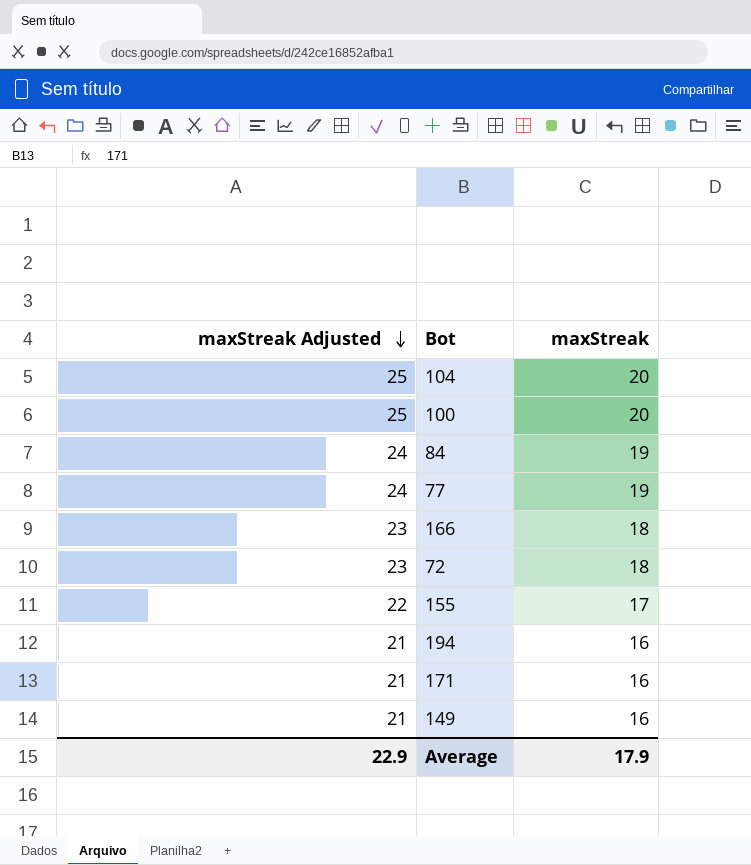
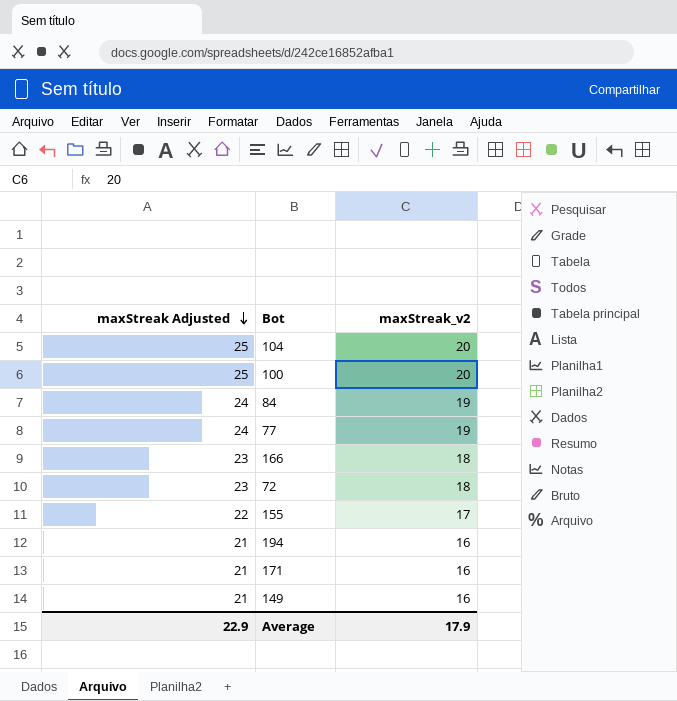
column name: maxStreak -> maxStreak_v2

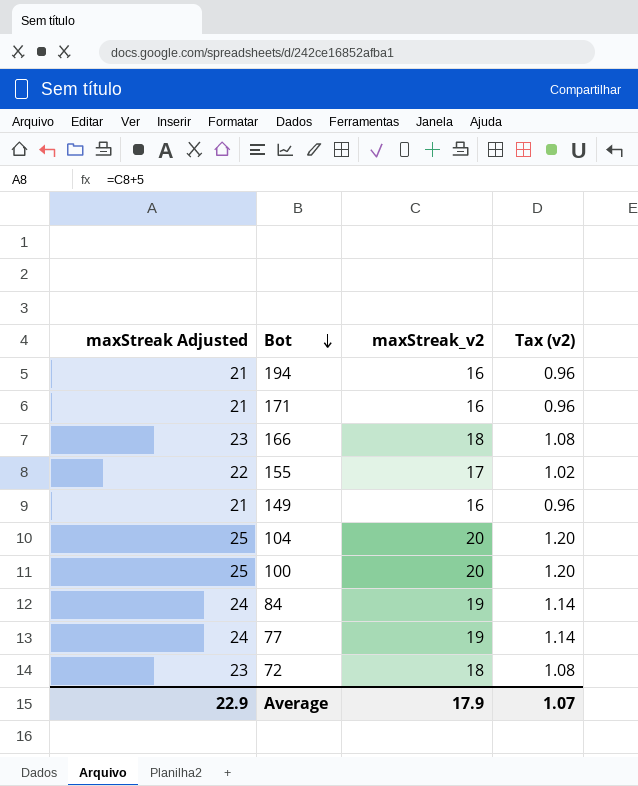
row order: maxStreak Adjusted descending -> Bot descending
column Tax (v2) | formula: none -> [maxStreak_v2] * 0.06

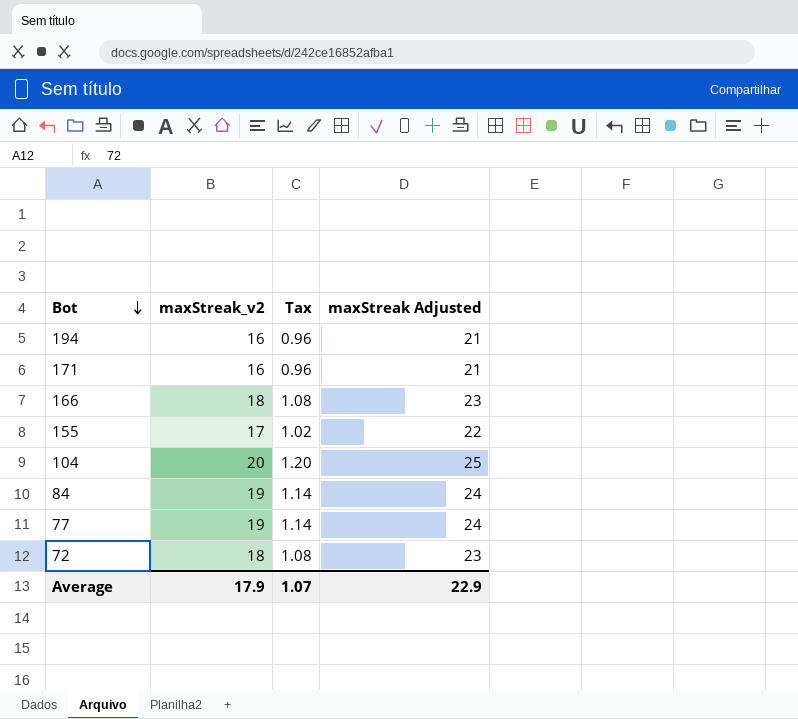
column name: Tax (v2) -> Tax
column maxStreak Adjusted | position: 1 -> 4
row 149: 21 | 16 | 0.96 -> none
row 100: 25 | 20 | 1.20 -> none

